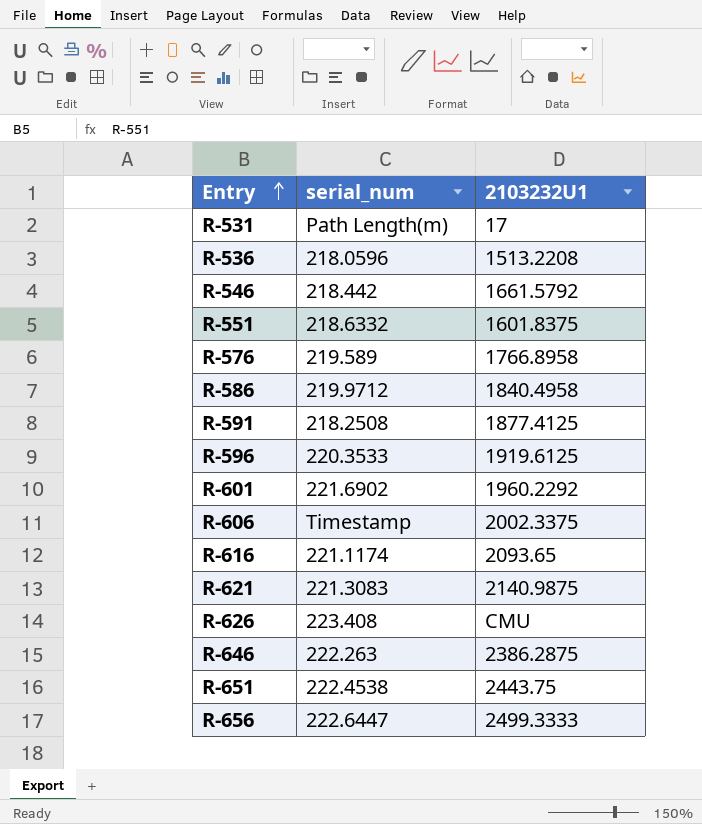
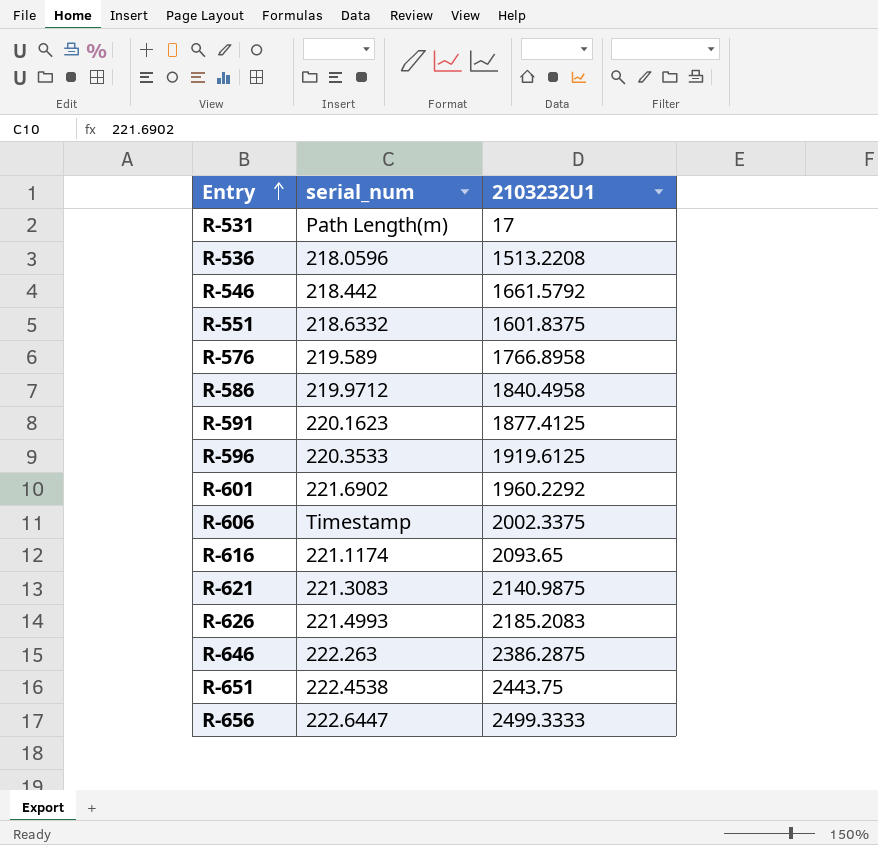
R-591 | serial_num: 218.2508 -> 220.1623
R-626 | serial_num: 223.408 -> 221.4993
R-626 | 2103232U1: CMU -> 2185.2083

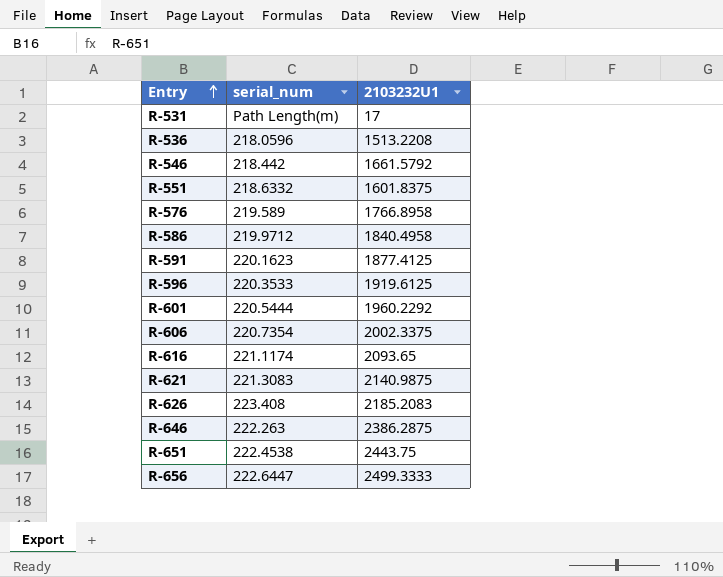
R-601 | serial_num: 221.6902 -> 220.5444
R-606 | serial_num: Timestamp -> 220.7354
R-626 | serial_num: 221.4993 -> 223.408

